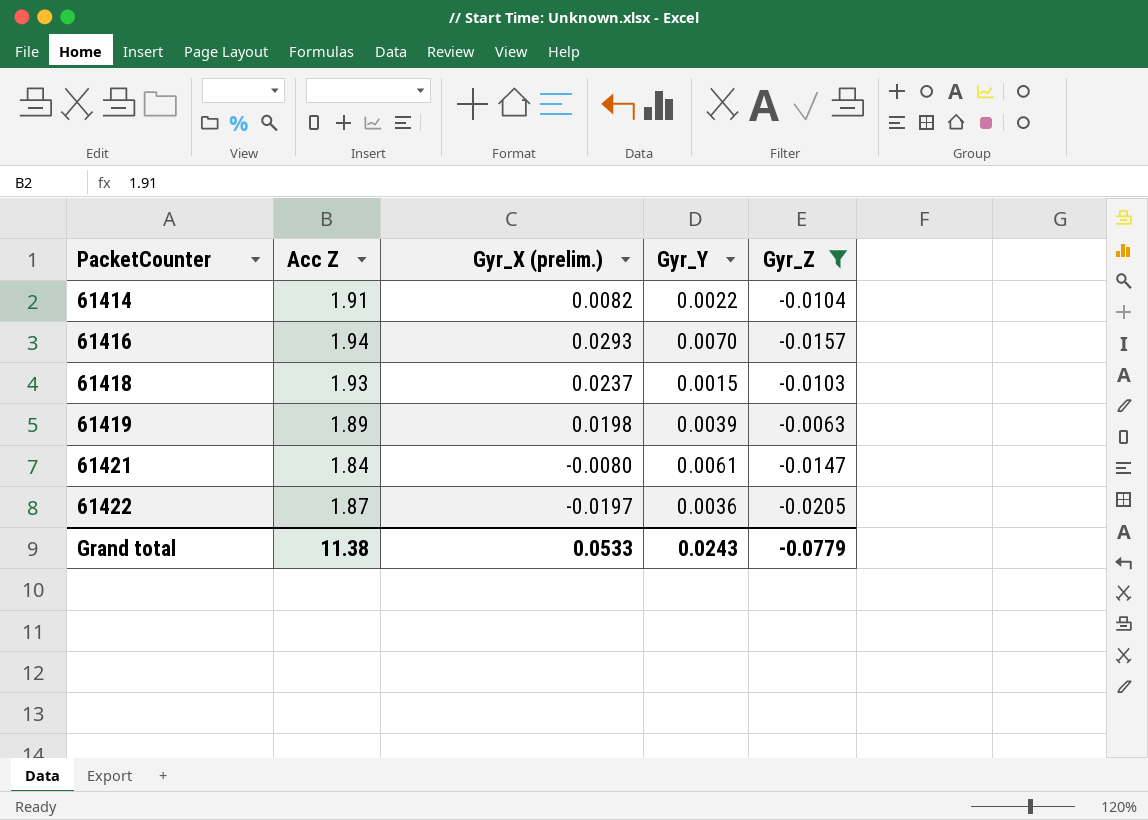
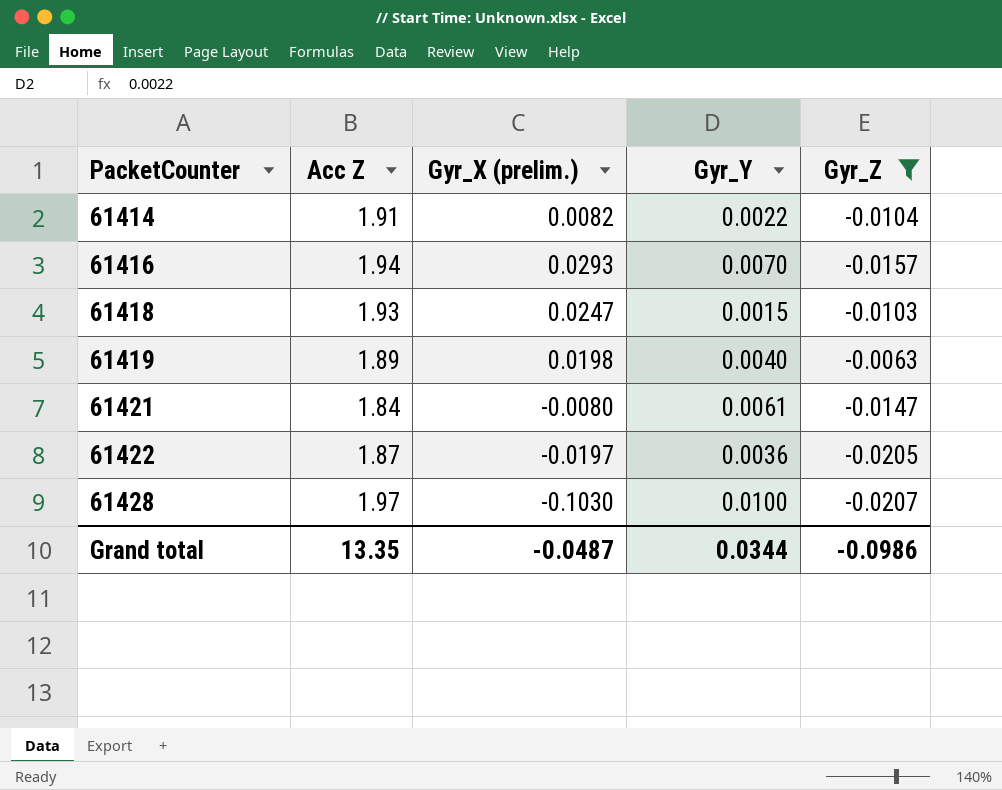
61418 | Gyr_X (prelim.): 0.0237 -> 0.0247
61419 | Gyr_Y: 0.0039 -> 0.0040
row 61428: none -> 1.97 | -0.1030 | 0.0100 | -0.0207
Grand total | Acc Z: 11.38 -> 13.35
Grand total | Gyr_X (prelim.): 0.0533 -> -0.0487
Grand total | Gyr_Y: 0.0243 -> 0.0344
Grand total | Gyr_Z: -0.0779 -> -0.0986

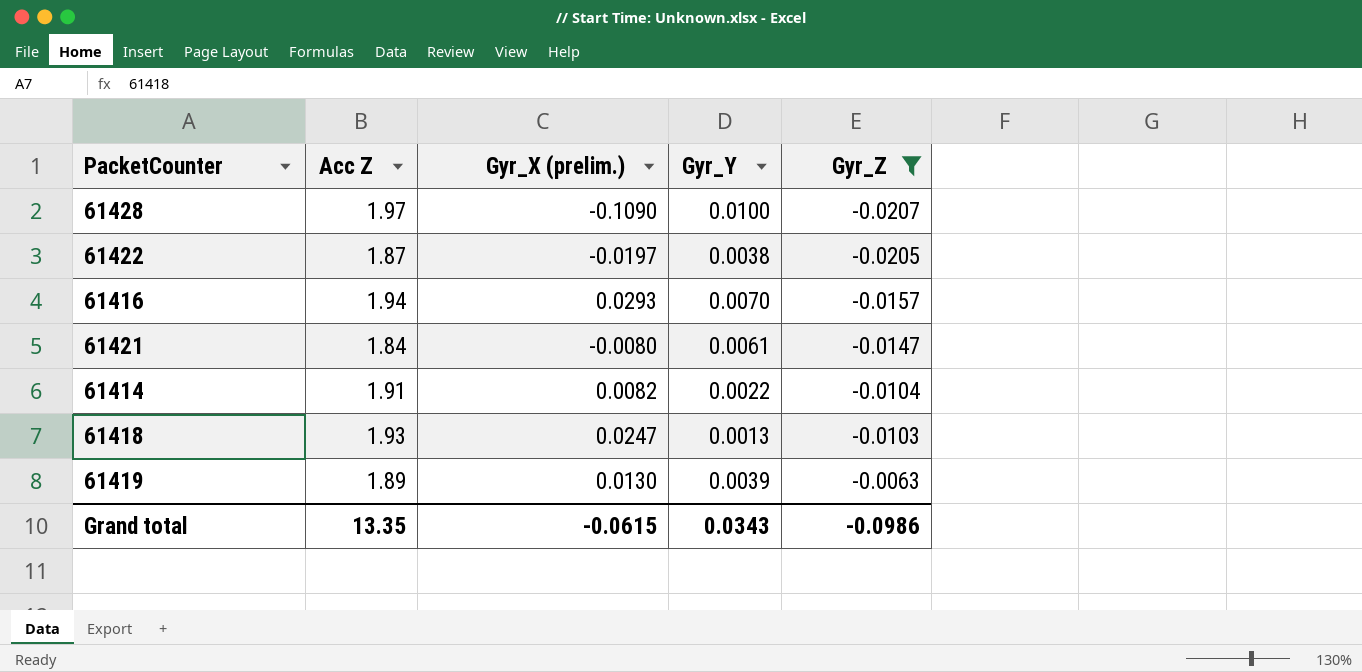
row order: PacketCounter ascending -> Gyr_Z ascending
61428 | Gyr_X (prelim.): -0.1030 -> -0.1090
61422 | Gyr_Y: 0.0036 -> 0.0038
61418 | Gyr_Y: 0.0015 -> 0.0013
61419 | Gyr_X (prelim.): 0.0198 -> 0.0130
61419 | Gyr_Y: 0.0040 -> 0.0039
Grand total | Gyr_X (prelim.): -0.0487 -> -0.0615
Grand total | Gyr_Y: 0.0344 -> 0.0343

